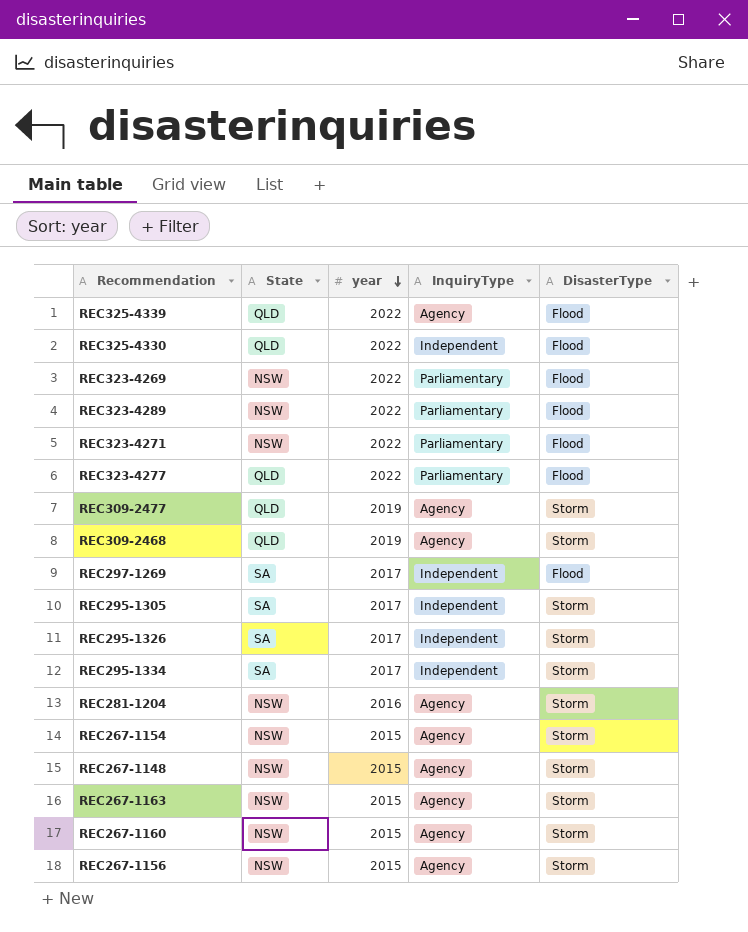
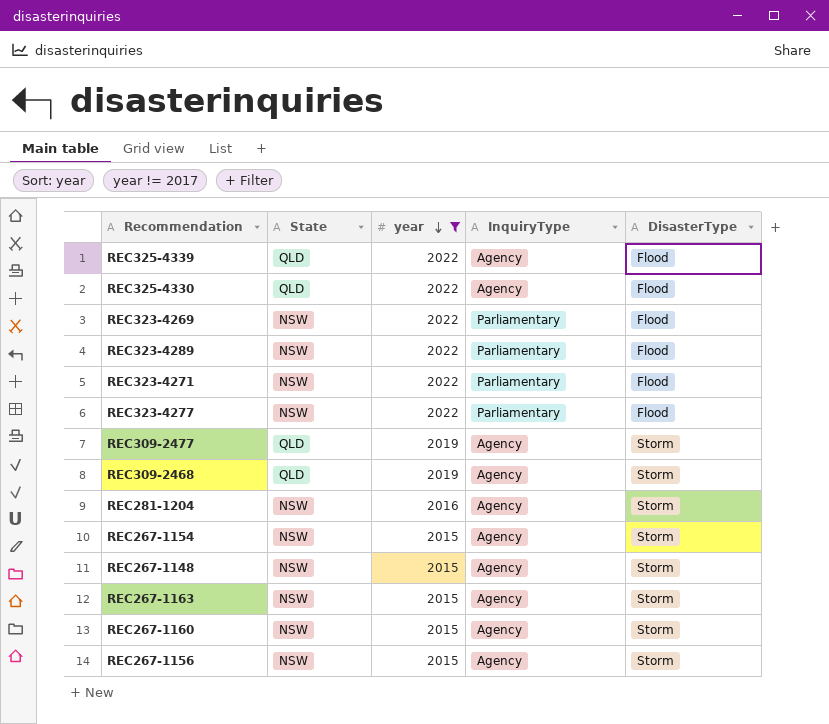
filter: none -> year != 2017
REC325-4330 | InquiryType: Independent -> Agency
REC323-4277 | State: QLD -> NSW

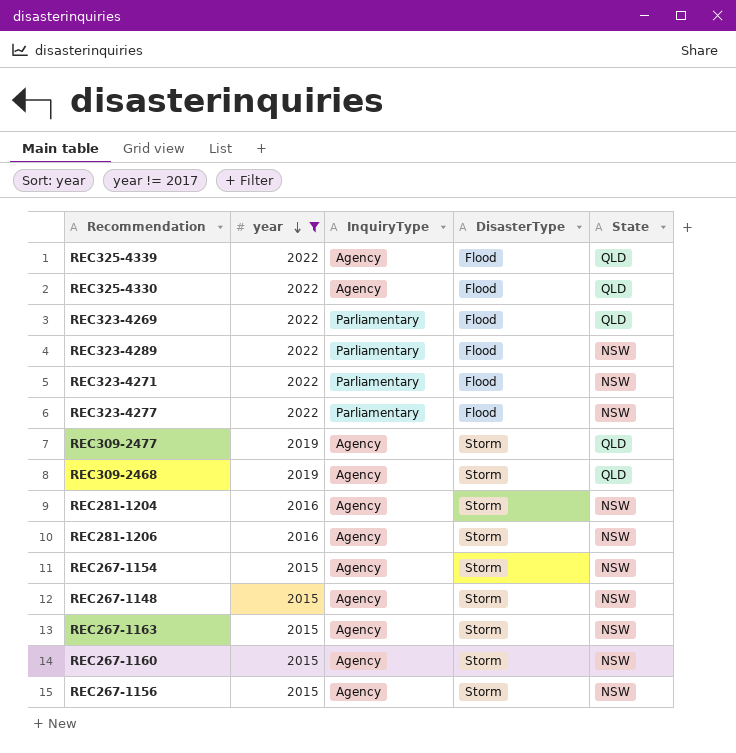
column State | position: 2 -> 5
REC323-4269 | State: NSW -> QLD
row REC281-1206: none -> 2016 | Agency | Storm | NSW

